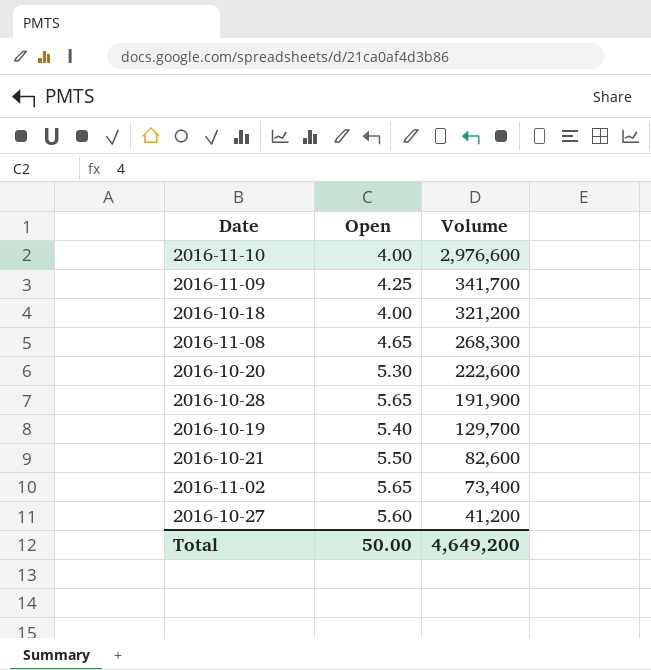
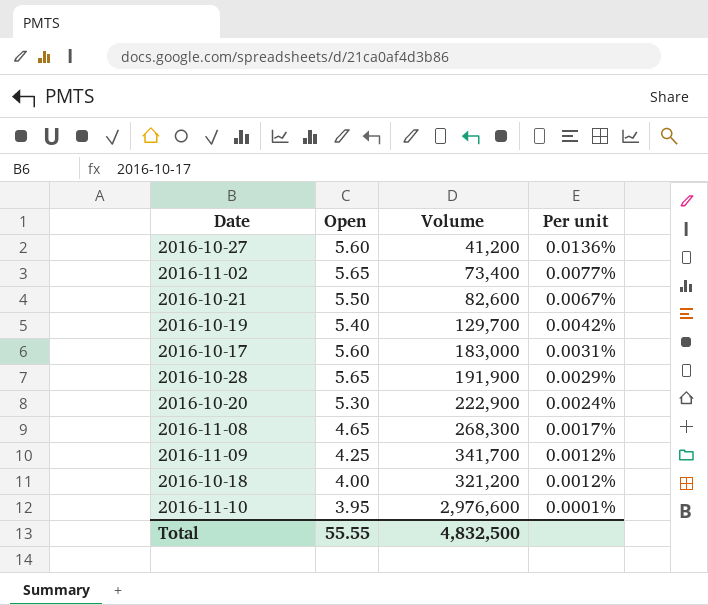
row order: Volume descending -> Per unit descending
column Per unit | formula: none -> [Open] / [Volume]
row 2016-10-17: none -> 5.60 | 183,000 | 0.0031%
2016-10-20 | Volume: 222,600 -> 222,900
2016-11-10 | Open: 4.00 -> 3.95
Total | Open: 50.00 -> 55.55
Total | Volume: 4,649,200 -> 4,832,500

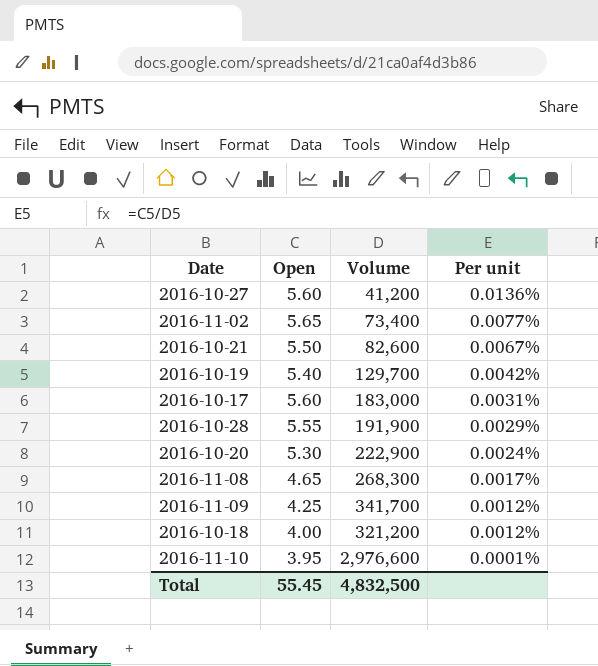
2016-10-28 | Open: 5.65 -> 5.55
Total | Open: 55.55 -> 55.45

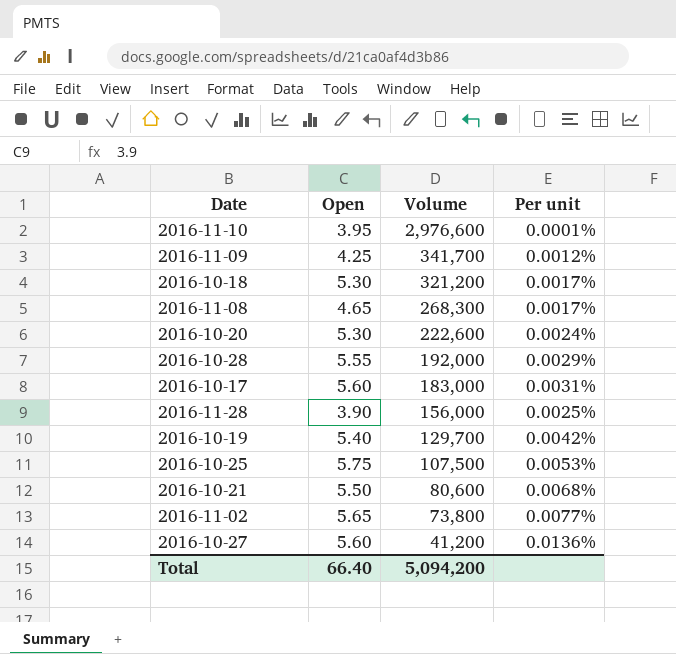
row order: Per unit descending -> Volume descending
2016-10-18 | Open: 4.00 -> 5.30
2016-10-18 | Per unit: 0.0012% -> 0.0017%
2016-10-20 | Volume: 222,900 -> 222,600
2016-10-28 | Volume: 191,900 -> 192,000
row 2016-11-28: none -> 3.90 | 156,000 | 0.0025%
row 2016-10-25: none -> 5.75 | 107,500 | 0.0053%
2016-10-21 | Volume: 82,600 -> 80,600
2016-10-21 | Per unit: 0.0067% -> 0.0068%
2016-11-02 | Volume: 73,400 -> 73,800
Total | Open: 55.45 -> 66.40
Total | Volume: 4,832,500 -> 5,094,200

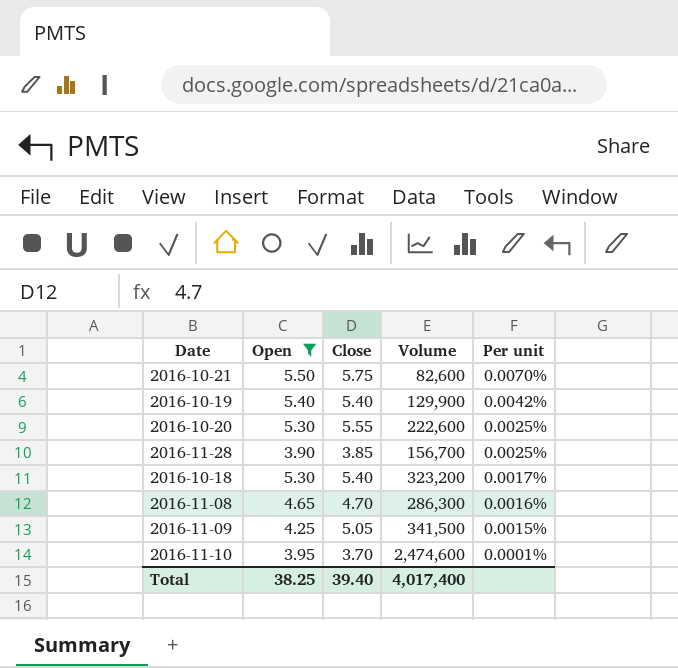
filter: none -> Open <= 5.50
row order: Volume descending -> Per unit descending
column Close | position: none -> 3
column Per unit | formula: [Open] / [Volume] -> [Close] / [Volume]
2016-10-21 | Volume: 80,600 -> 82,600
2016-10-19 | Volume: 129,700 -> 129,900
2016-11-28 | Volume: 156,000 -> 156,700
2016-10-18 | Volume: 321,200 -> 323,200
2016-11-08 | Volume: 268,300 -> 286,300
2016-11-09 | Volume: 341,700 -> 341,500
2016-11-10 | Volume: 2,976,600 -> 2,474,600
Total | Open: 66.40 -> 38.25
Total | Volume: 5,094,200 -> 4,017,400

